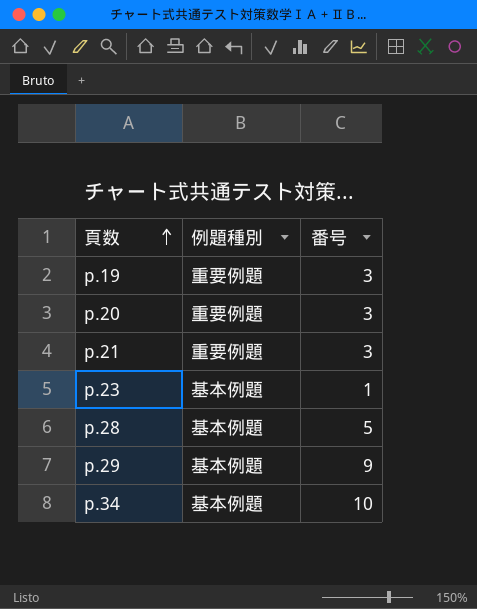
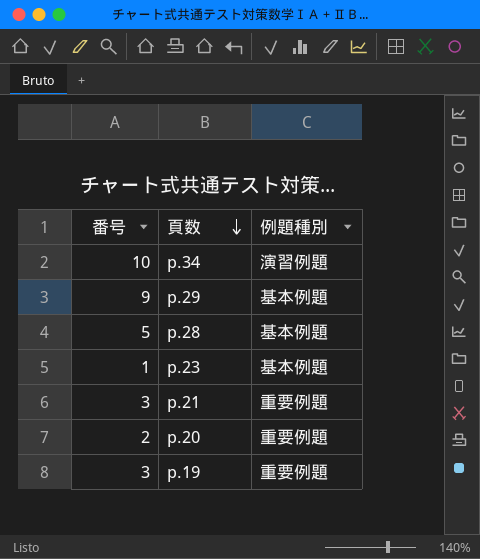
row order: 頁数 ascending -> 頁数 descending
column 番号 | position: 3 -> 1
p.34 | 例題種別: 基本例題 -> 演習例題
p.20 | 番号: 3 -> 2

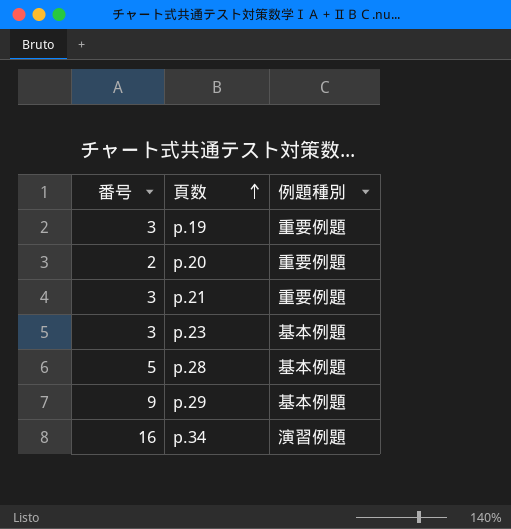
row order: 頁数 descending -> 頁数 ascending
p.23 | 番号: 1 -> 3
p.34 | 番号: 10 -> 16

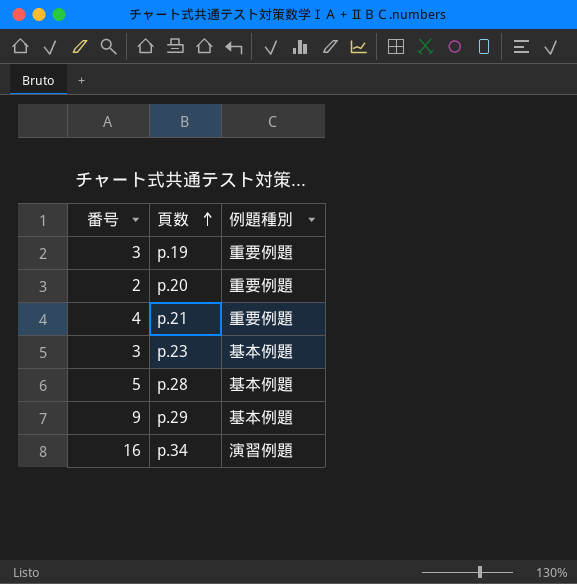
p.21 | 番号: 3 -> 4

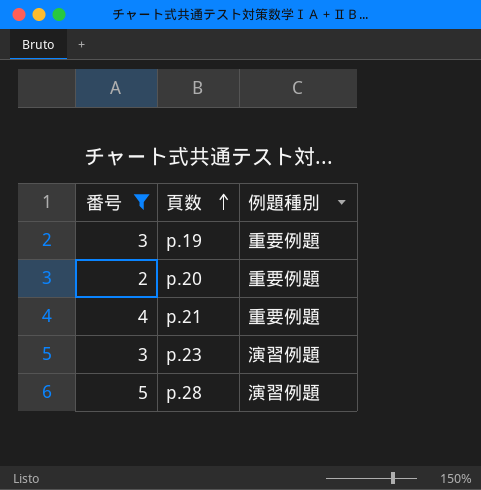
filter: none -> 番号 <= 5
p.23 | 例題種別: 基本例題 -> 演習例題
p.28 | 例題種別: 基本例題 -> 演習例題

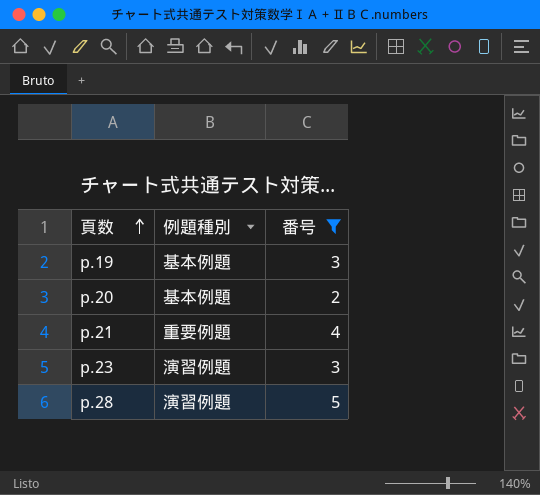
column 番号 | position: 1 -> 3
p.19 | 例題種別: 重要例題 -> 基本例題
p.20 | 例題種別: 重要例題 -> 基本例題

